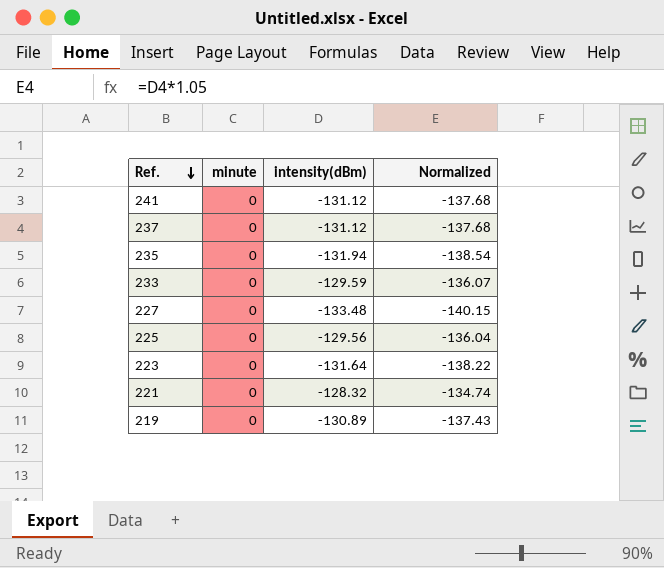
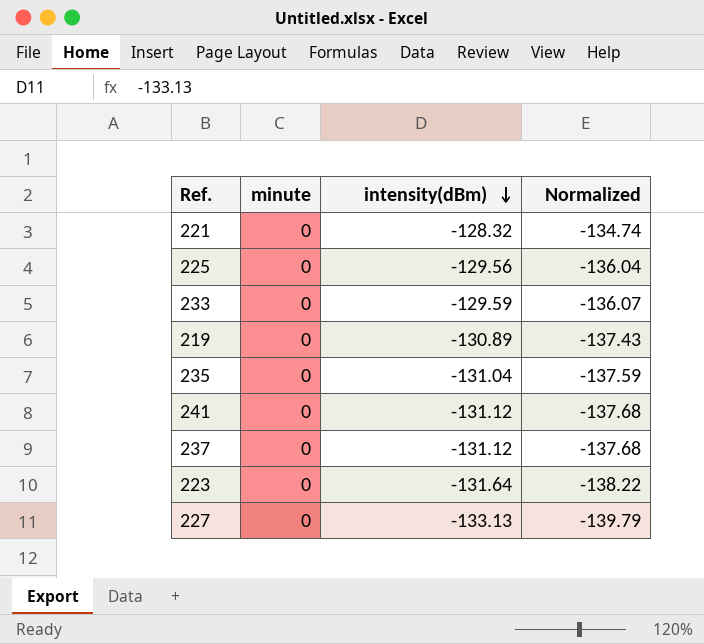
row order: Ref. descending -> intensity(dBm) descending
235 | intensity(dBm): -131.94 -> -131.04
235 | Normalized: -138.54 -> -137.59
227 | intensity(dBm): -133.48 -> -133.13
227 | Normalized: -140.15 -> -139.79

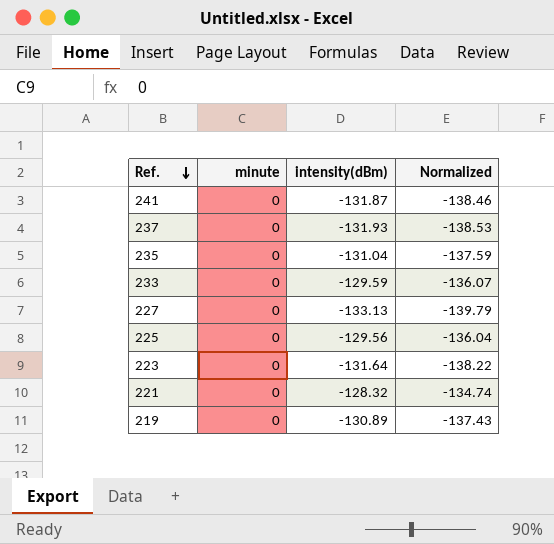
row order: intensity(dBm) descending -> Ref. descending
241 | intensity(dBm): -131.12 -> -131.87
241 | Normalized: -137.68 -> -138.46
237 | intensity(dBm): -131.12 -> -131.93
237 | Normalized: -137.68 -> -138.53

